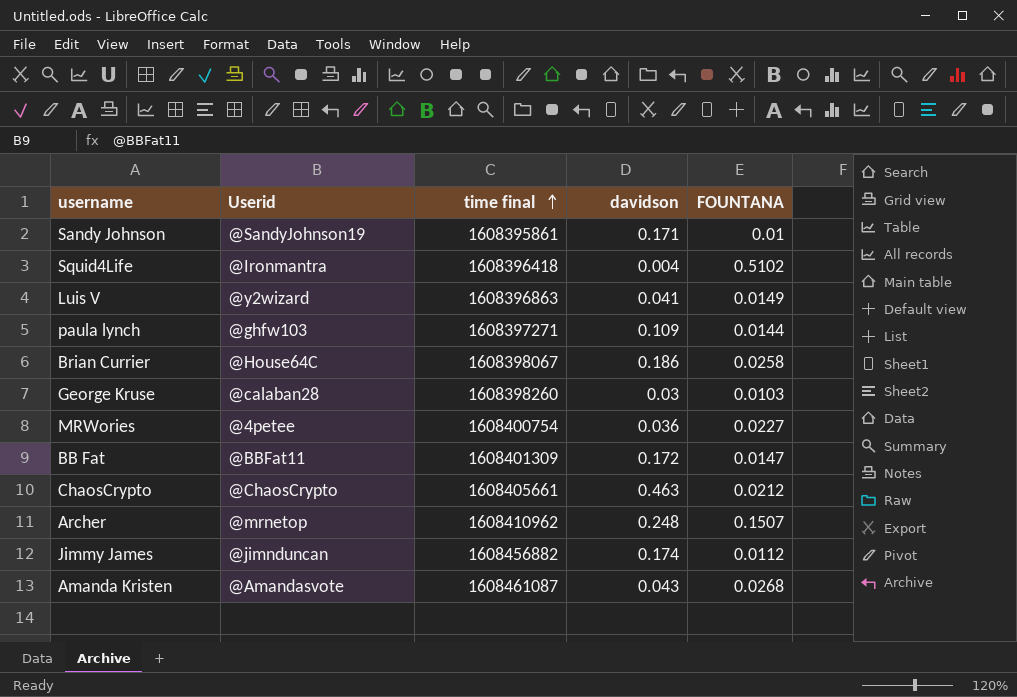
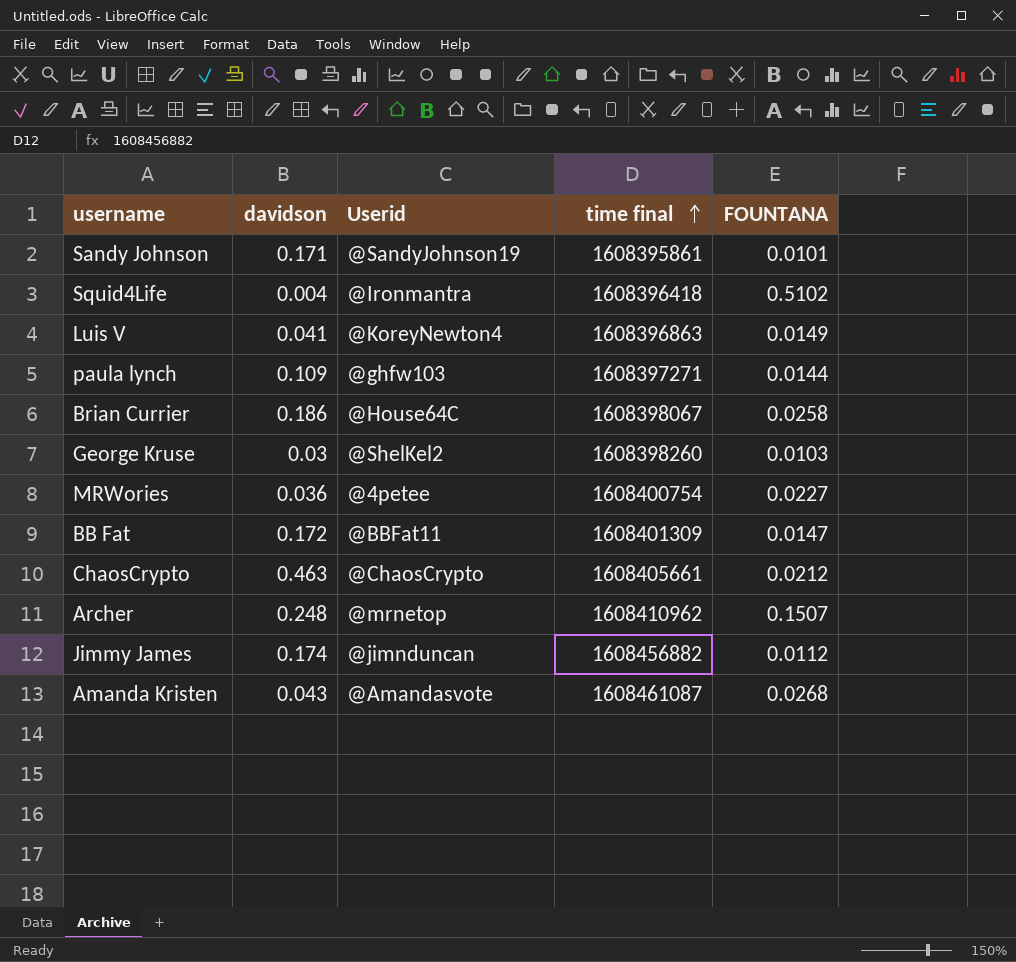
column davidson | position: 4 -> 2
Sandy Johnson | FOUNTANA: 0.01 -> 0.0101
Luis V | Userid: @y2wizard -> @KoreyNewton4
George Kruse | Userid: @calaban28 -> @ShelKel2

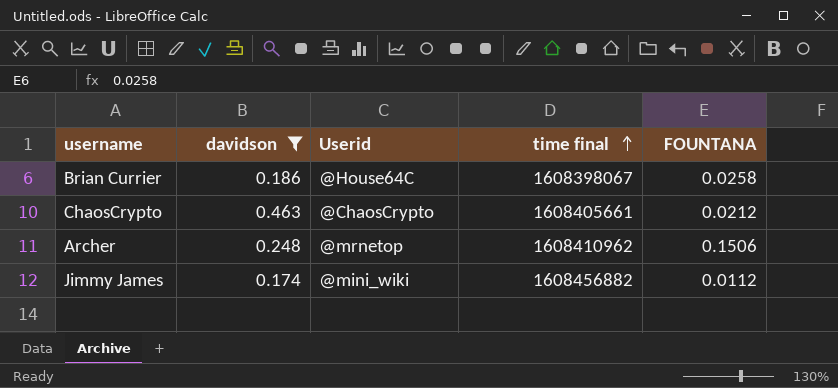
filter: none -> davidson >= 0.174
Archer | FOUNTANA: 0.1507 -> 0.1506
Jimmy James | Userid: @jimnduncan -> @mini_wiki

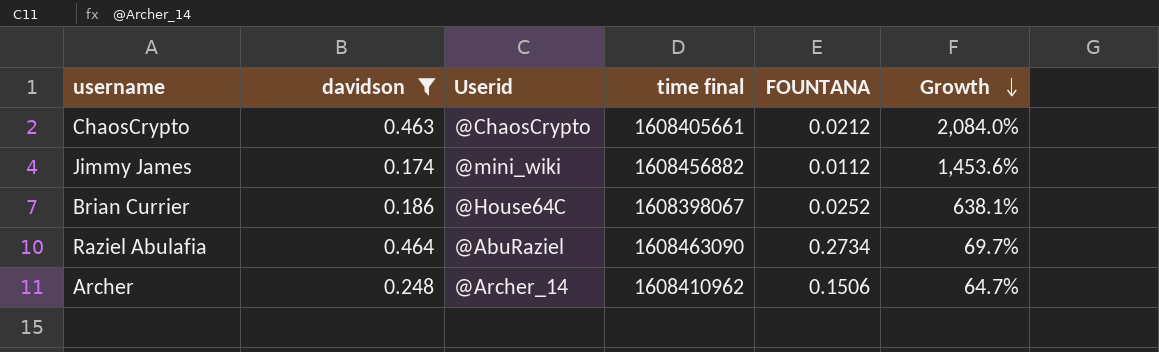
row order: time final ascending -> Growth descending
column Growth | formula: none -> ([davidson] - [FOUNTANA]) / [FOUNTANA]
Brian Currier | FOUNTANA: 0.0258 -> 0.0252
row Raziel Abulafia: none -> 0.464 | @AbuRaziel | 1608463090 | 0.2734 | 69.7%
Archer | Userid: @mrnetop -> @Archer_14

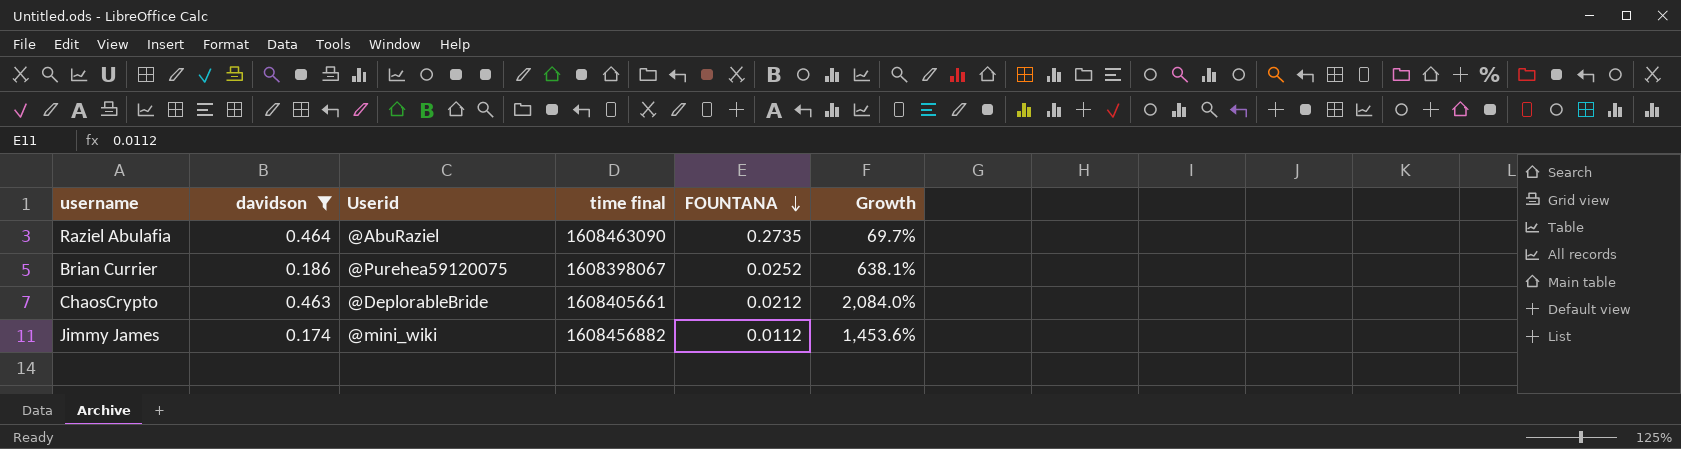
row order: Growth descending -> FOUNTANA descending
row Archer: 0.248 | @Archer_14 | 1608410962 | 0.1506 | 64.7% -> none
Raziel Abulafia | FOUNTANA: 0.2734 -> 0.2735
Brian Currier | Userid: @House64C -> @Purehea59120075
ChaosCrypto | Userid: @ChaosCrypto -> @DeplorableBride

